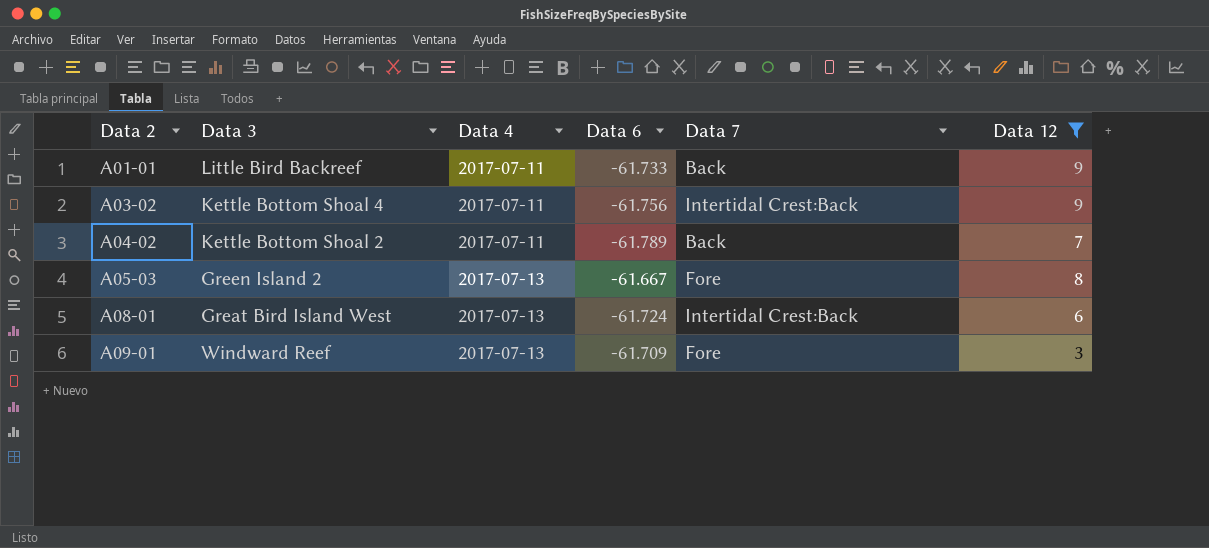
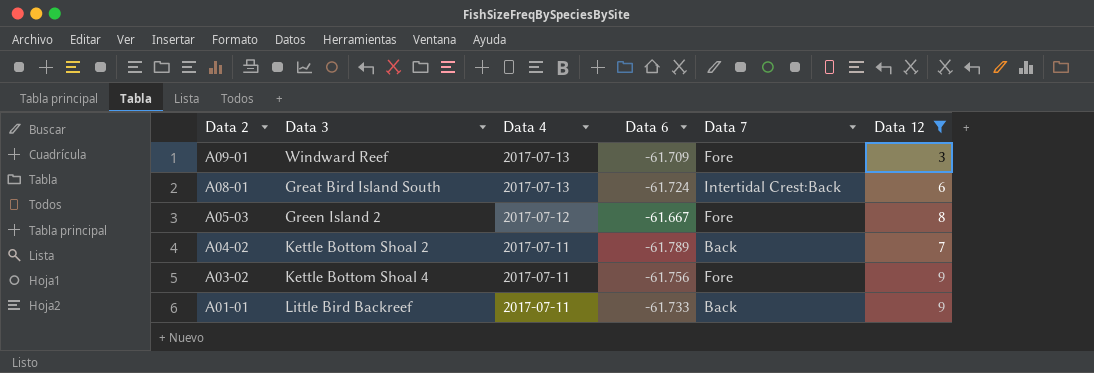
row order: Data 2 ascending -> Data 2 descending
A08-01 | Data 3: Great Bird Island West -> Great Bird Island South
A05-03 | Data 4: 2017-07-13 -> 2017-07-12
A03-02 | Data 7: Intertidal Crest:Back -> Fore

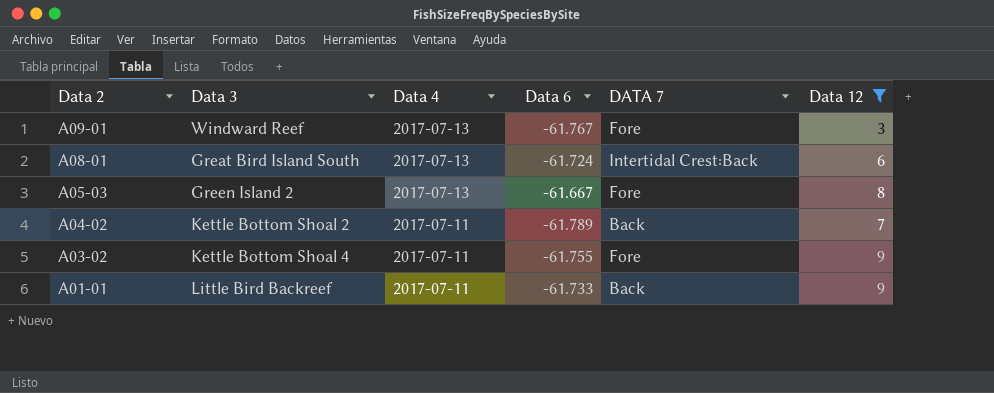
column name: Data 7 -> DATA 7
A09-01 | Data 6: -61.709 -> -61.767
A05-03 | Data 4: 2017-07-12 -> 2017-07-13
A03-02 | Data 6: -61.756 -> -61.755

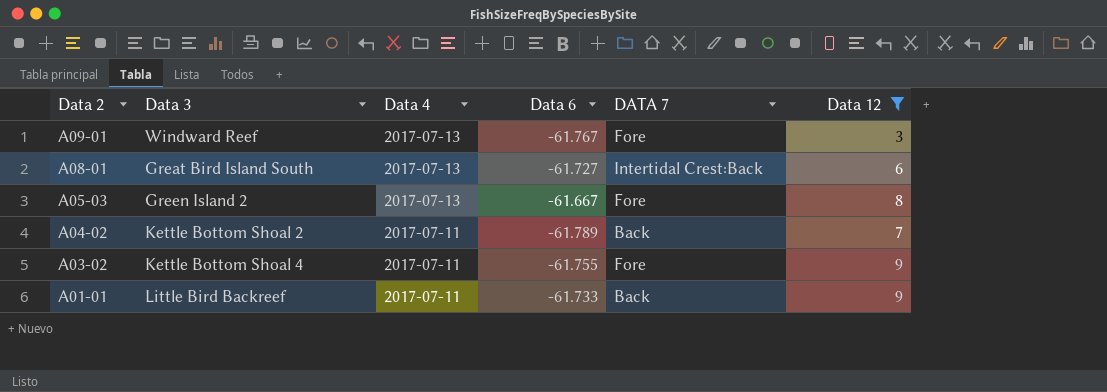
A08-01 | Data 6: -61.724 -> -61.727

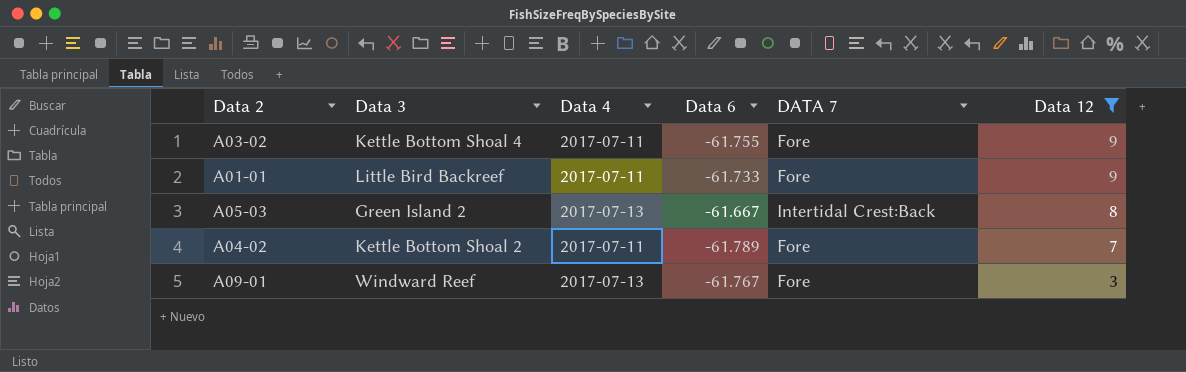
row order: Data 2 descending -> Data 12 descending
row A08-01: Great Bird Island South | 2017-07-13 | -61.727 | Intertidal Crest:Back | 6 -> none
A01-01 | DATA 7: Back -> Fore
A05-03 | DATA 7: Fore -> Intertidal Crest:Back
A04-02 | DATA 7: Back -> Fore

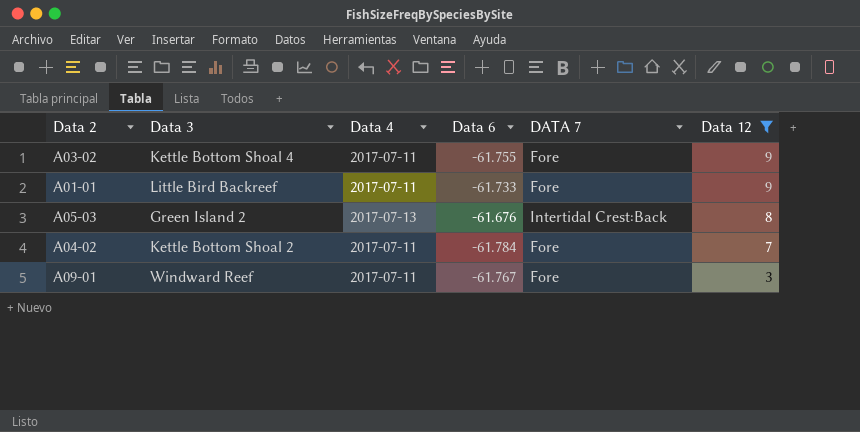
A05-03 | Data 6: -61.667 -> -61.676
A04-02 | Data 6: -61.789 -> -61.784
A09-01 | Data 4: 2017-07-13 -> 2017-07-11

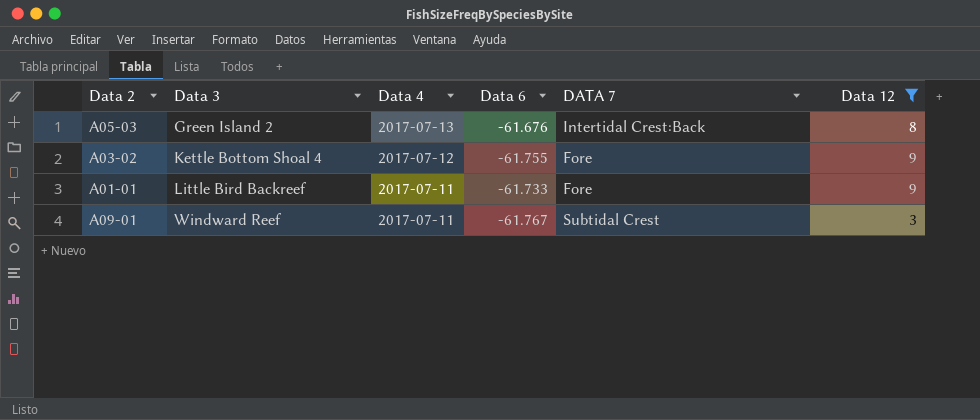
row order: Data 12 descending -> Data 3 ascending
row A04-02: Kettle Bottom Shoal 2 | 2017-07-11 | -61.784 | Fore | 7 -> none
A03-02 | Data 4: 2017-07-11 -> 2017-07-12
A09-01 | DATA 7: Fore -> Subtidal Crest

